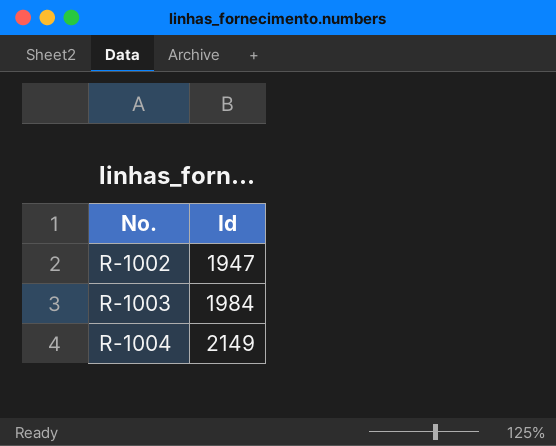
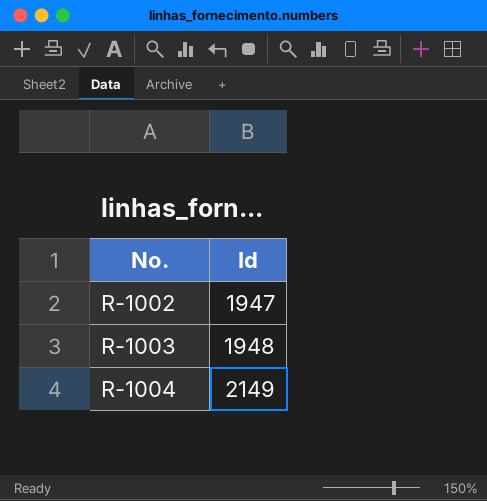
R-1003 | Id: 1984 -> 1948

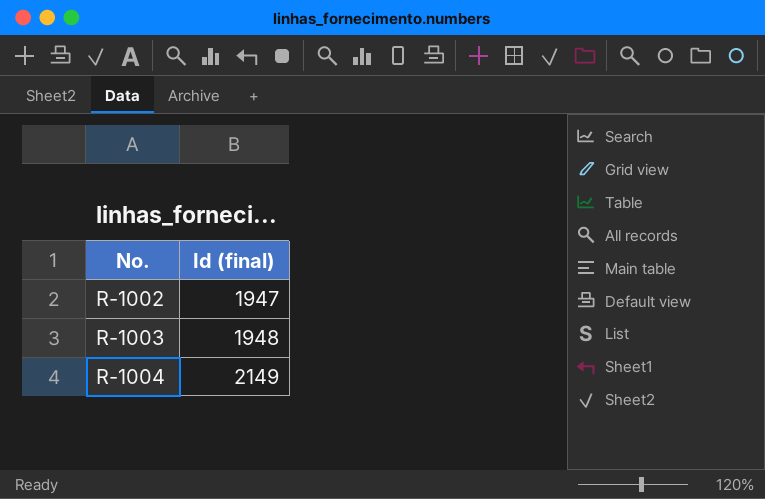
column name: Id -> Id (final)

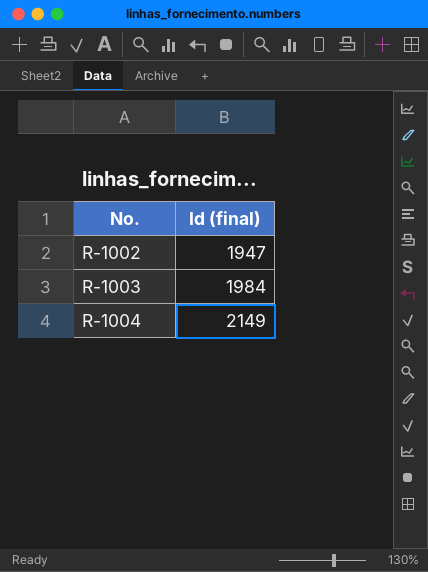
R-1003 | Id (final): 1948 -> 1984

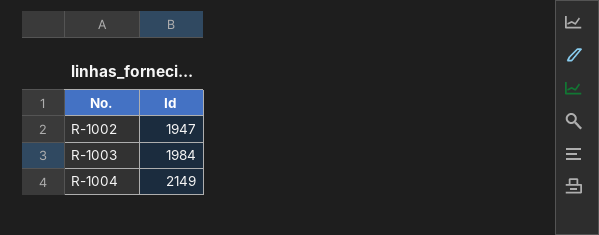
column name: Id (final) -> Id

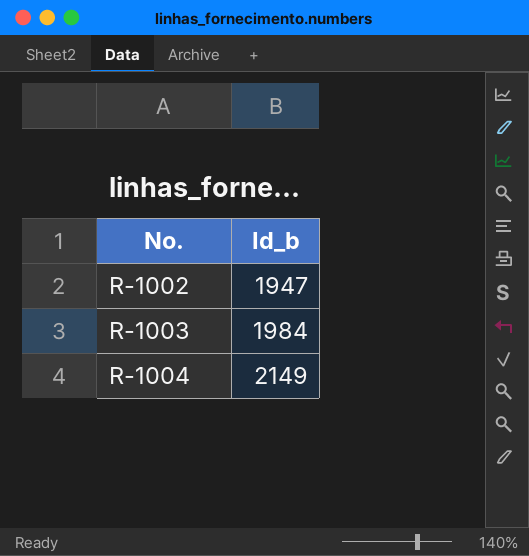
column name: Id -> Id_b

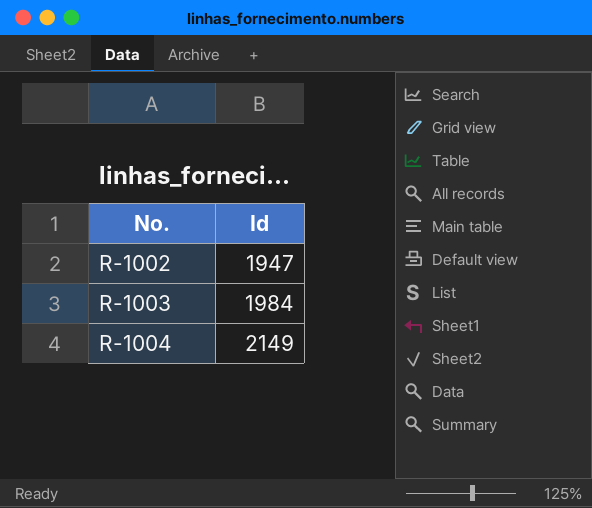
column name: Id_b -> Id

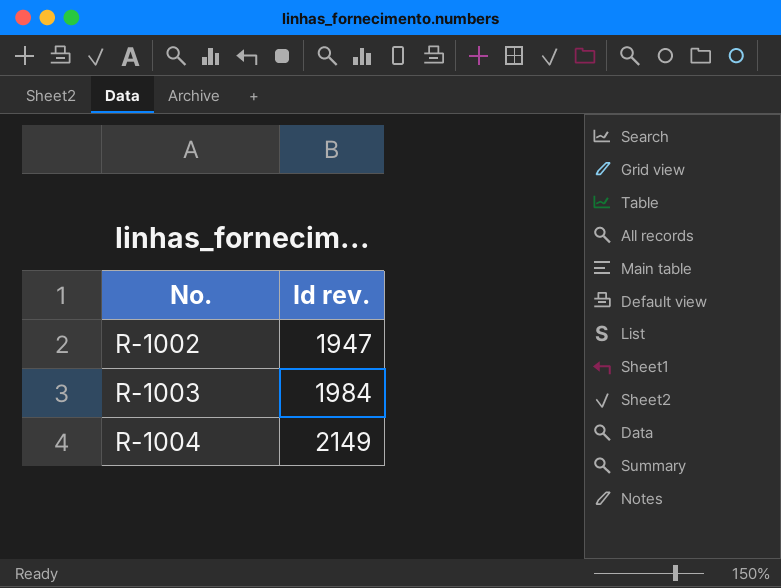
column name: Id -> Id rev.

